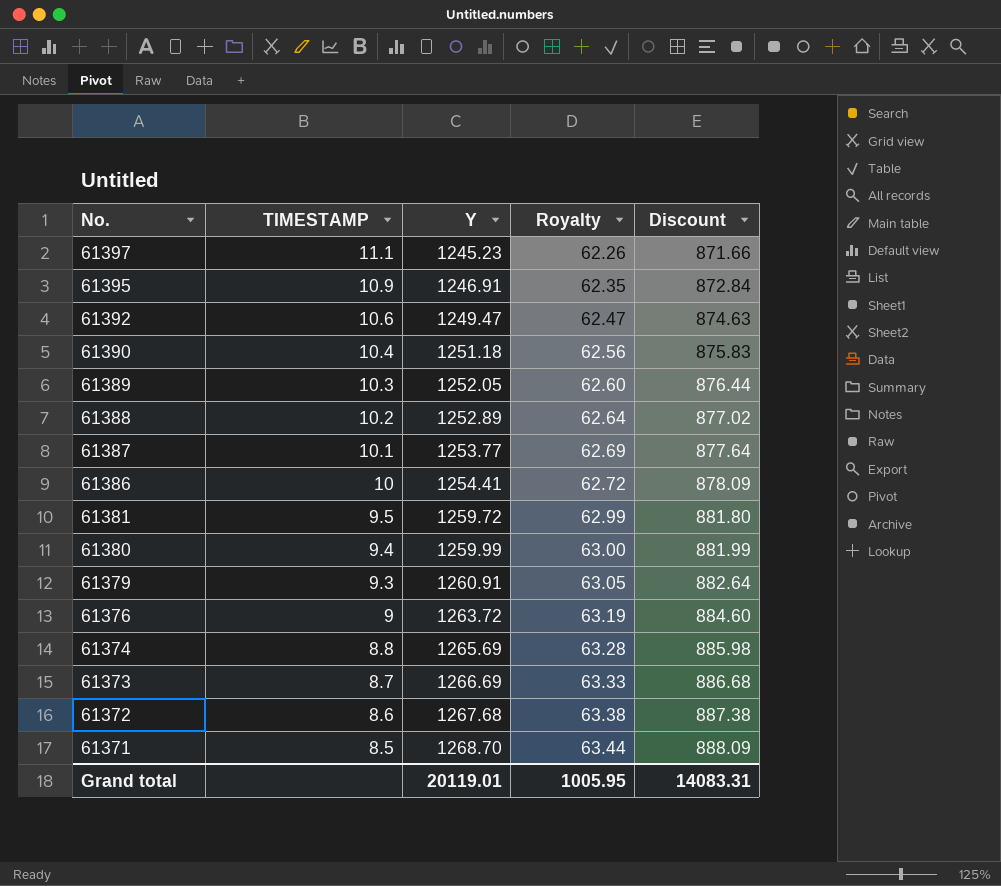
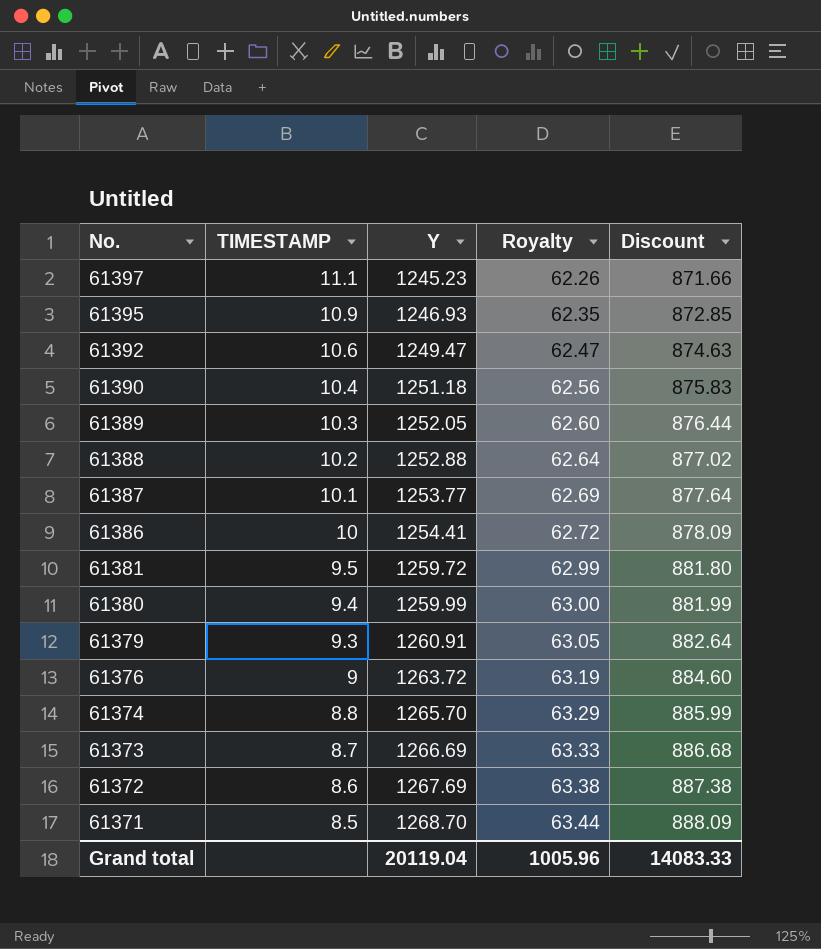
61395 | Y: 1246.91 -> 1246.93
61395 | Discount: 872.84 -> 872.85
61388 | Y: 1252.89 -> 1252.88
61374 | Y: 1265.69 -> 1265.70
61374 | Royalty: 63.28 -> 63.29
61374 | Discount: 885.98 -> 885.99
61372 | Y: 1267.68 -> 1267.69
Grand total | Y: 20119.01 -> 20119.04
Grand total | Royalty: 1005.95 -> 1005.96
Grand total | Discount: 14083.31 -> 14083.33

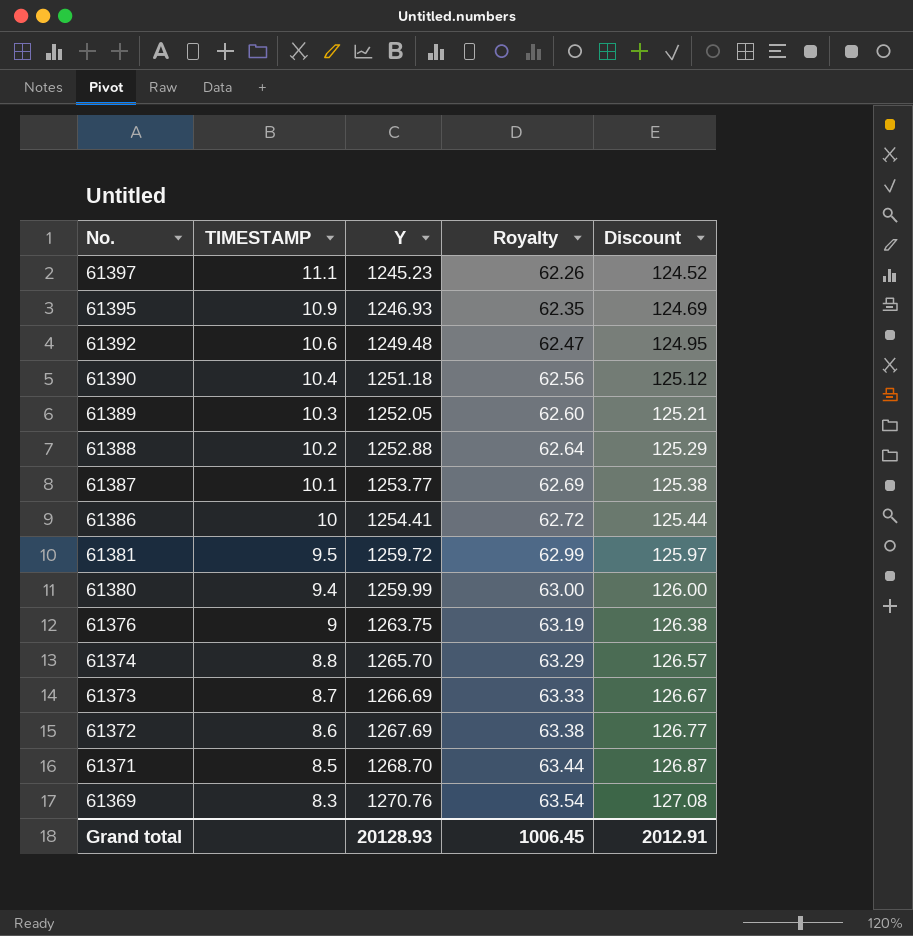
column Discount | formula: [Y] * 0.7 -> [Y] * 0.1
row 61379: 9.3 | 1260.91 | 63.05 | 882.64 -> none
61392 | Y: 1249.47 -> 1249.48
61376 | Y: 1263.72 -> 1263.75
row 61369: none -> 8.3 | 1270.76 | 63.54 | 127.08
Grand total | Y: 20119.04 -> 20128.93
Grand total | Royalty: 1005.96 -> 1006.45
Grand total | Discount: 14083.33 -> 2012.91

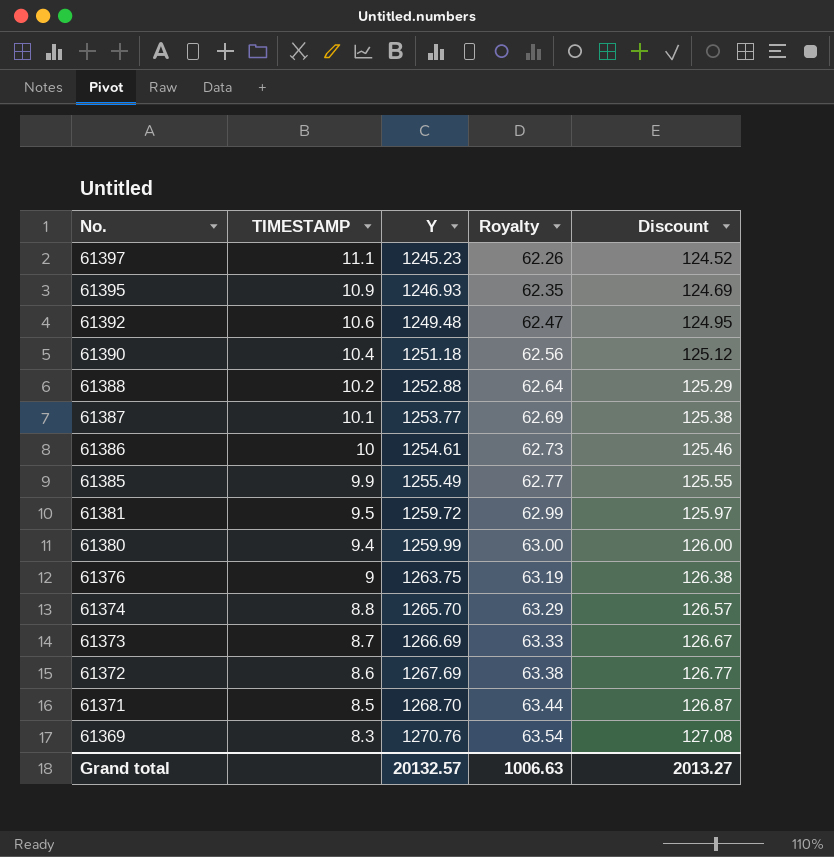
row 61389: 10.3 | 1252.05 | 62.60 | 125.21 -> none
61386 | Y: 1254.41 -> 1254.61
61386 | Royalty: 62.72 -> 62.73
61386 | Discount: 125.44 -> 125.46
row 61385: none -> 9.9 | 1255.49 | 62.77 | 125.55
Grand total | Y: 20128.93 -> 20132.57
Grand total | Royalty: 1006.45 -> 1006.63
Grand total | Discount: 2012.91 -> 2013.27

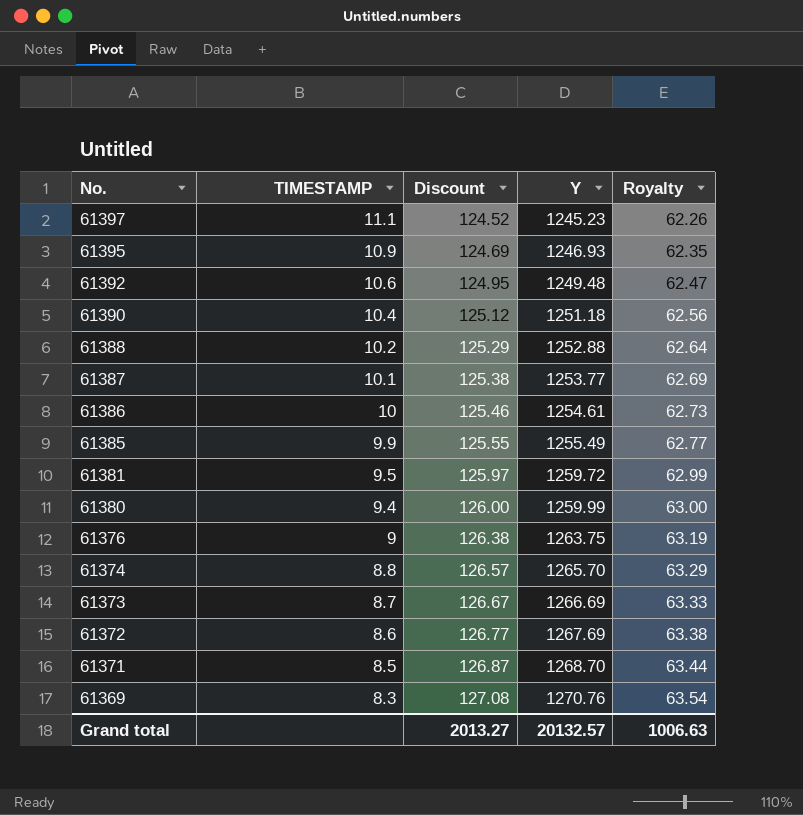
column Discount | position: 5 -> 3

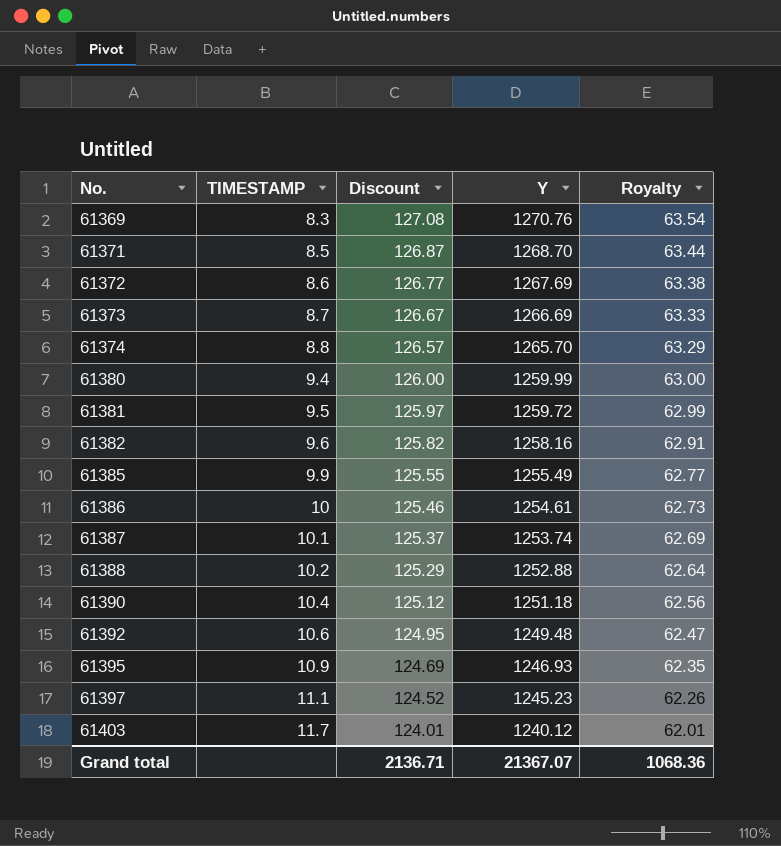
row order: No. descending -> No. ascending
row 61376: 9 | 126.38 | 1263.75 | 63.19 -> none
row 61382: none -> 9.6 | 125.82 | 1258.16 | 62.91
61387 | Discount: 125.38 -> 125.37
61387 | Y: 1253.77 -> 1253.74
row 61403: none -> 11.7 | 124.01 | 1240.12 | 62.01
Grand total | Discount: 2013.27 -> 2136.71
Grand total | Y: 20132.57 -> 21367.07
Grand total | Royalty: 1006.63 -> 1068.36

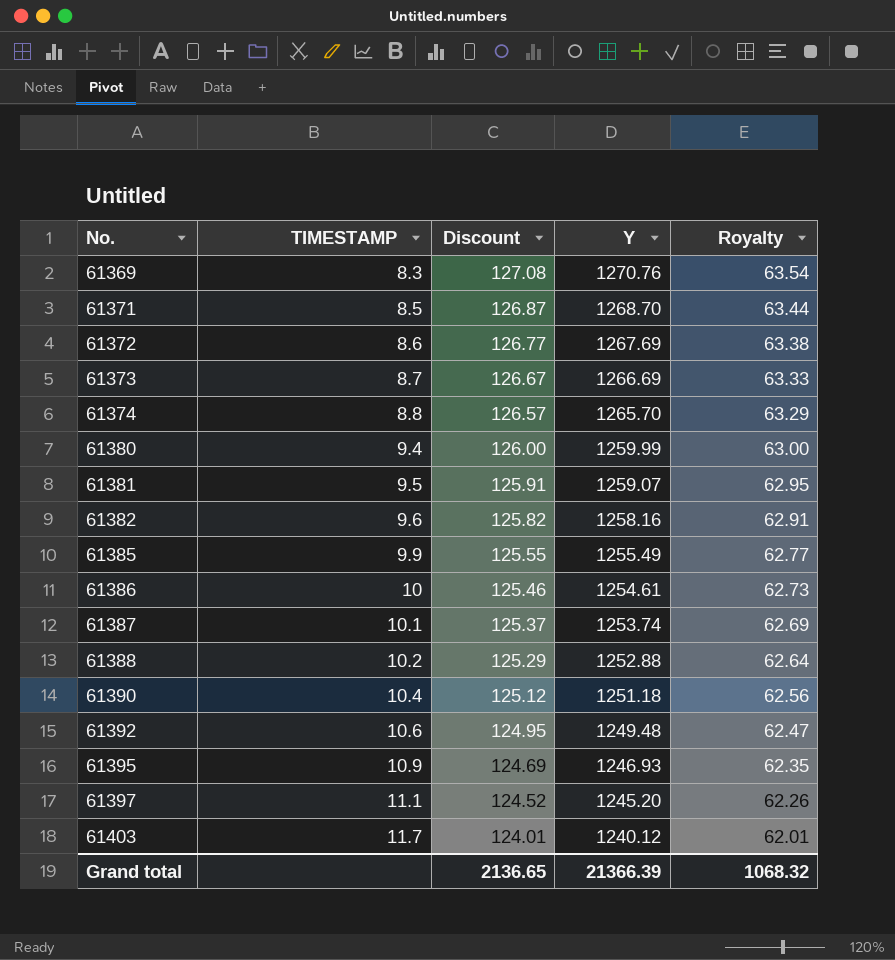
61381 | Discount: 125.97 -> 125.91
61381 | Y: 1259.72 -> 1259.07
61381 | Royalty: 62.99 -> 62.95
61397 | Y: 1245.23 -> 1245.20
Grand total | Discount: 2136.71 -> 2136.65
Grand total | Y: 21367.07 -> 21366.39
Grand total | Royalty: 1068.36 -> 1068.32

